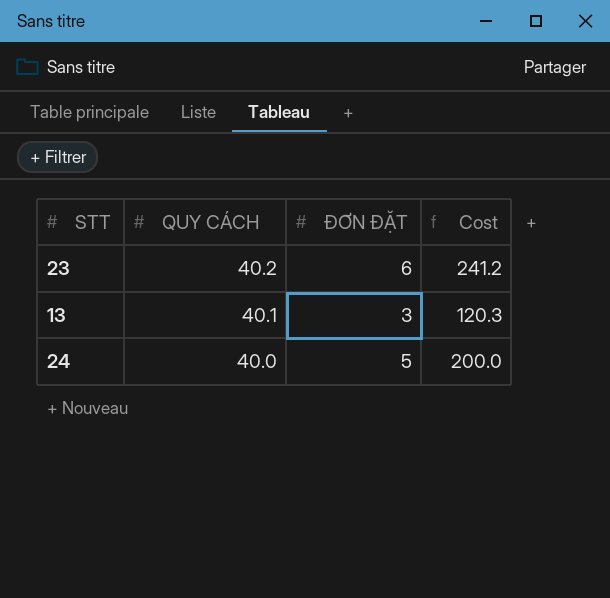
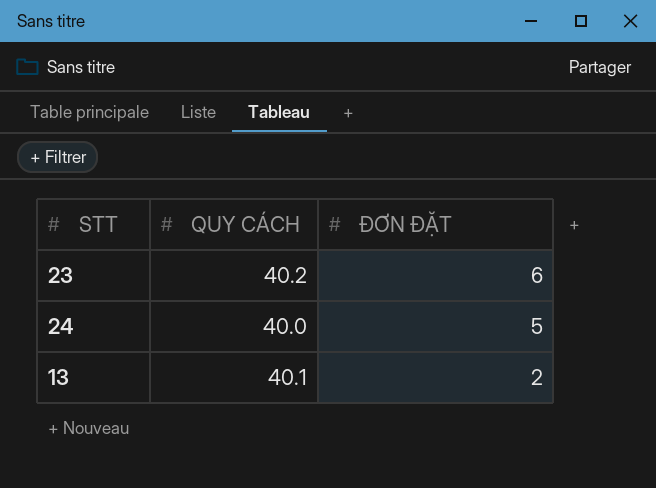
row order: QUY CÁCH descending -> ĐƠN ĐẶT descending
column Cost | formula: [QUY CÁCH] * [ĐƠN ĐẶT] -> none
13 | ĐƠN ĐẶT: 3 -> 2

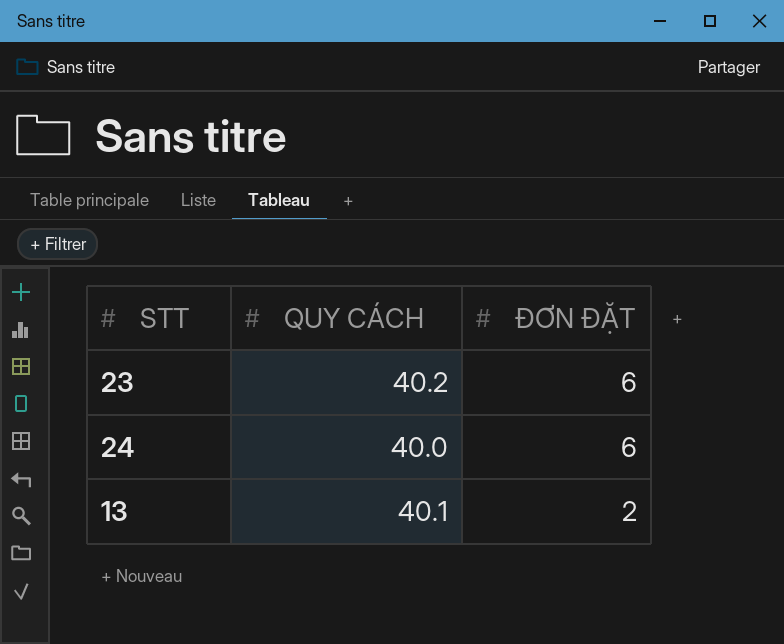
24 | ĐƠN ĐẶT: 5 -> 6

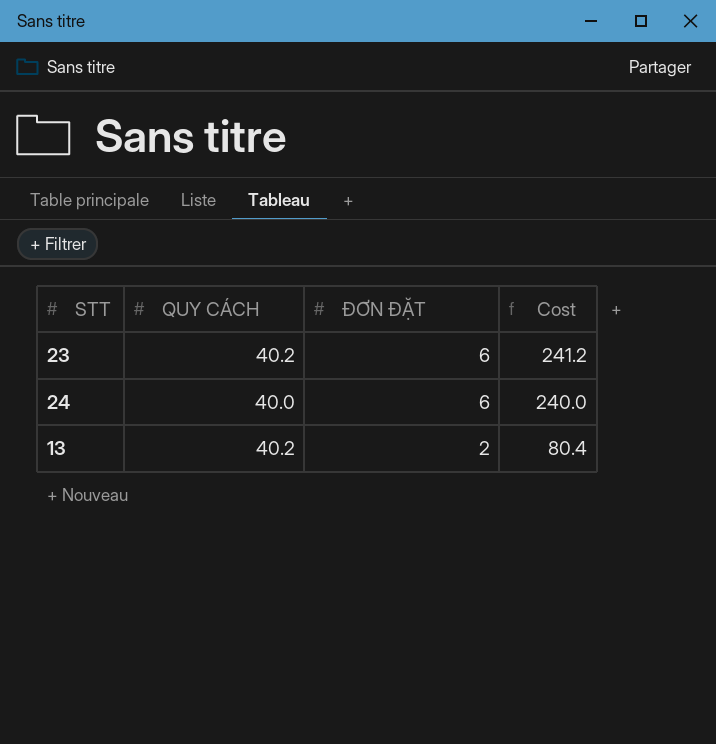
column Cost | formula: none -> [QUY CÁCH] * [ĐƠN ĐẶT]
13 | QUY CÁCH: 40.1 -> 40.2

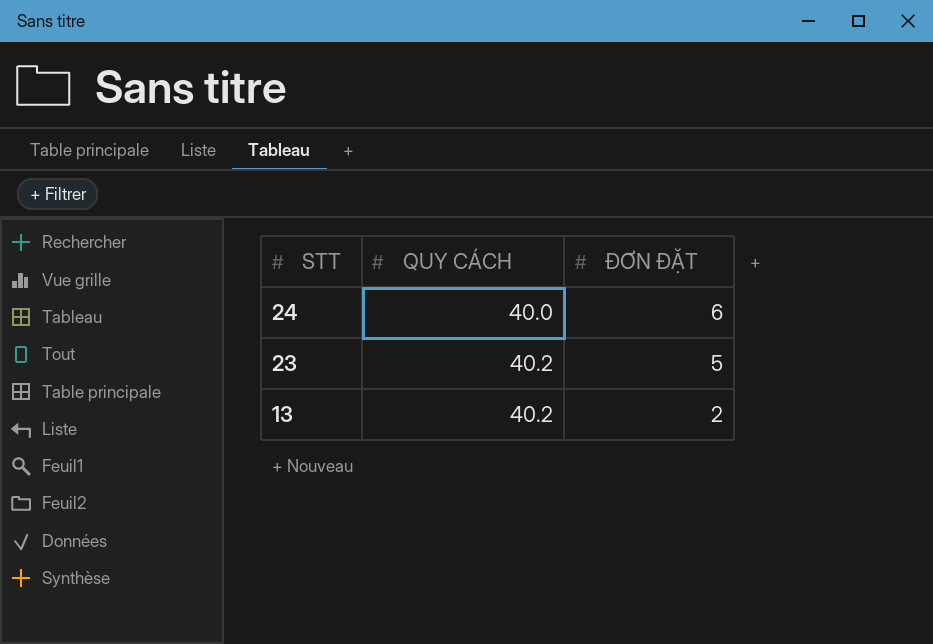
row order: ĐƠN ĐẶT descending -> STT descending
column Cost | formula: [QUY CÁCH] * [ĐƠN ĐẶT] -> none
23 | ĐƠN ĐẶT: 6 -> 5

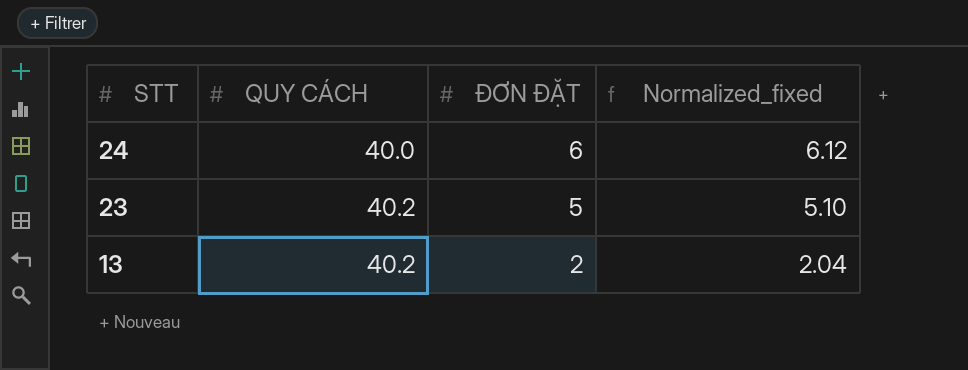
column Normalized_fixed | formula: none -> [ĐƠN ĐẶT] * 1.02

